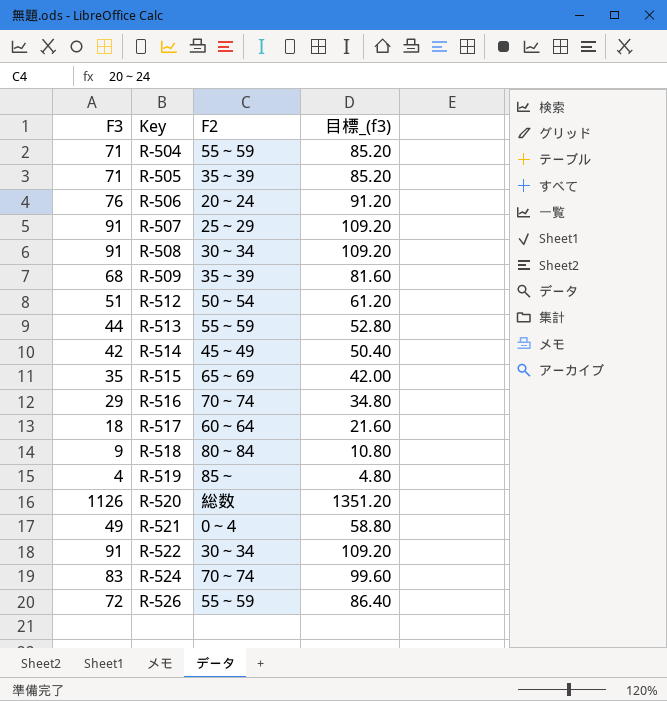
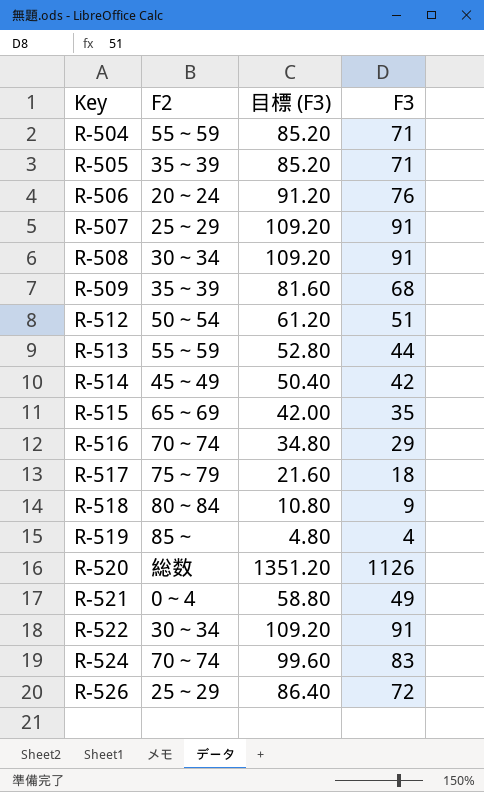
column name: 目標_(f3) -> 目標 (F3)
column F3 | position: 1 -> 4
R-517 | F2: 60～64 -> 75～79
R-526 | F2: 55～59 -> 25～29

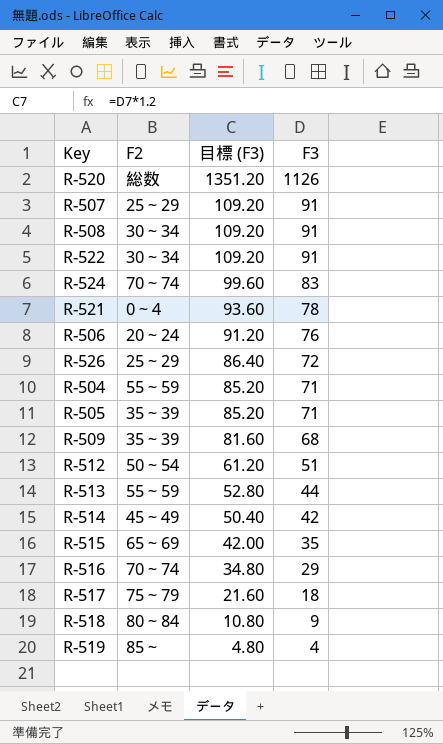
row order: Key ascending -> 目標 (F3) descending
R-521 | 目標 (F3): 58.80 -> 93.60
R-521 | F3: 49 -> 78

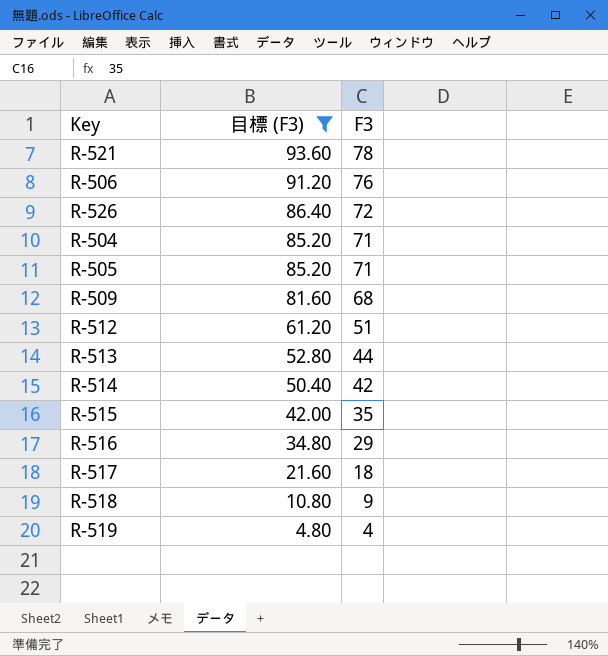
filter: none -> 目標 (F3) <= 93.60
column F2 | position: 2 -> none

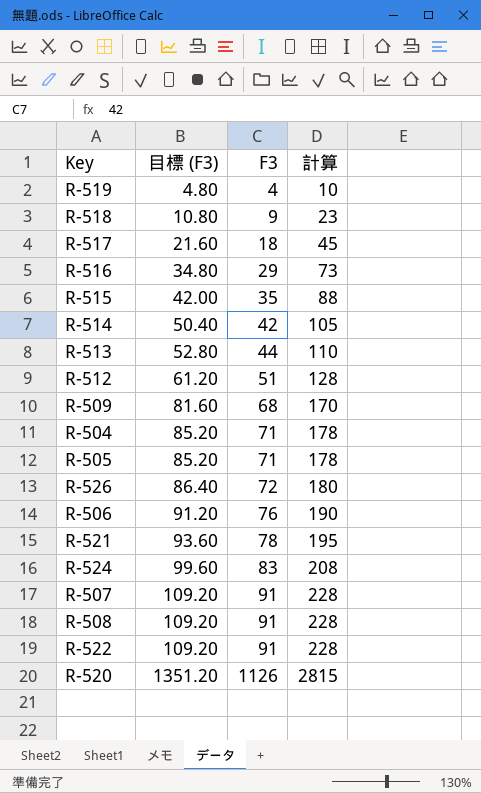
filter: 目標 (F3) <= 93.60 -> none
row order: 目標 (F3) descending -> 目標 (F3) ascending
column 計算 | formula: none -> [F3] * 2.5

